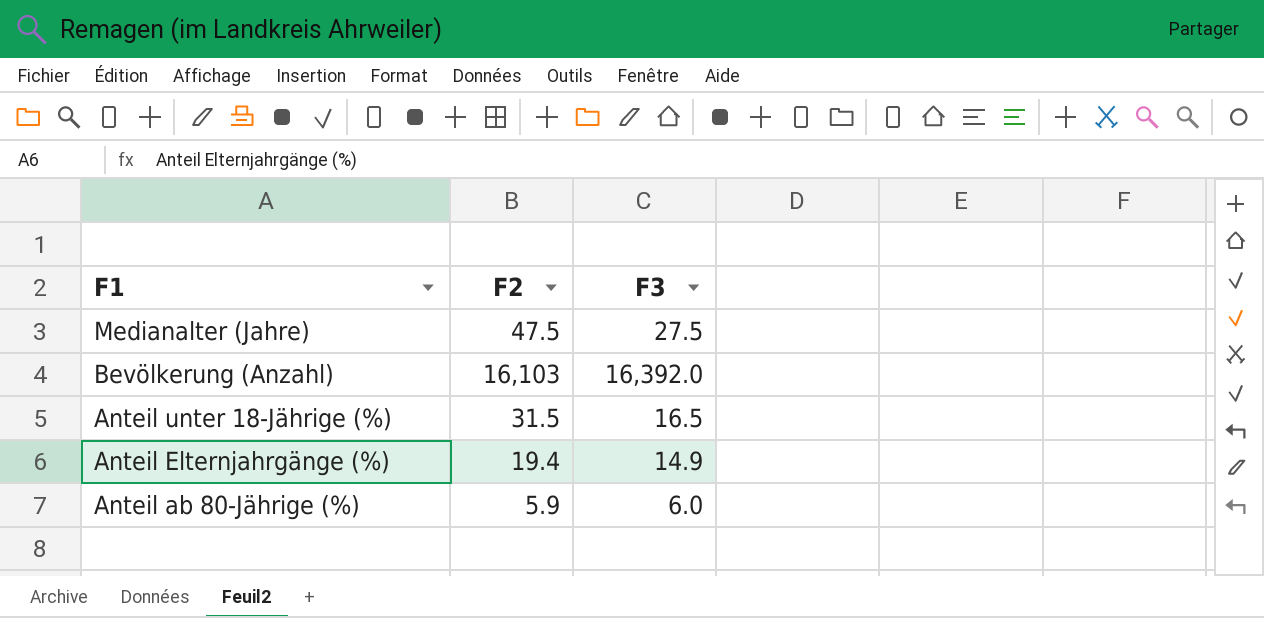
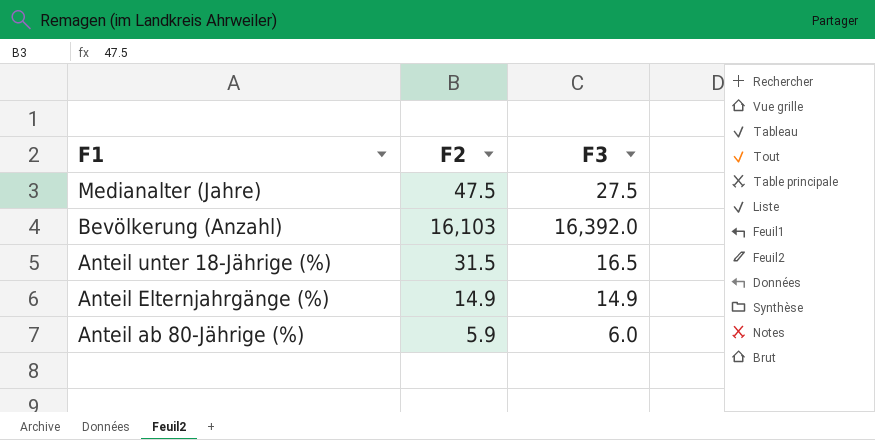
Anteil Elternjahrgänge (%) | F2: 19.4 -> 14.9

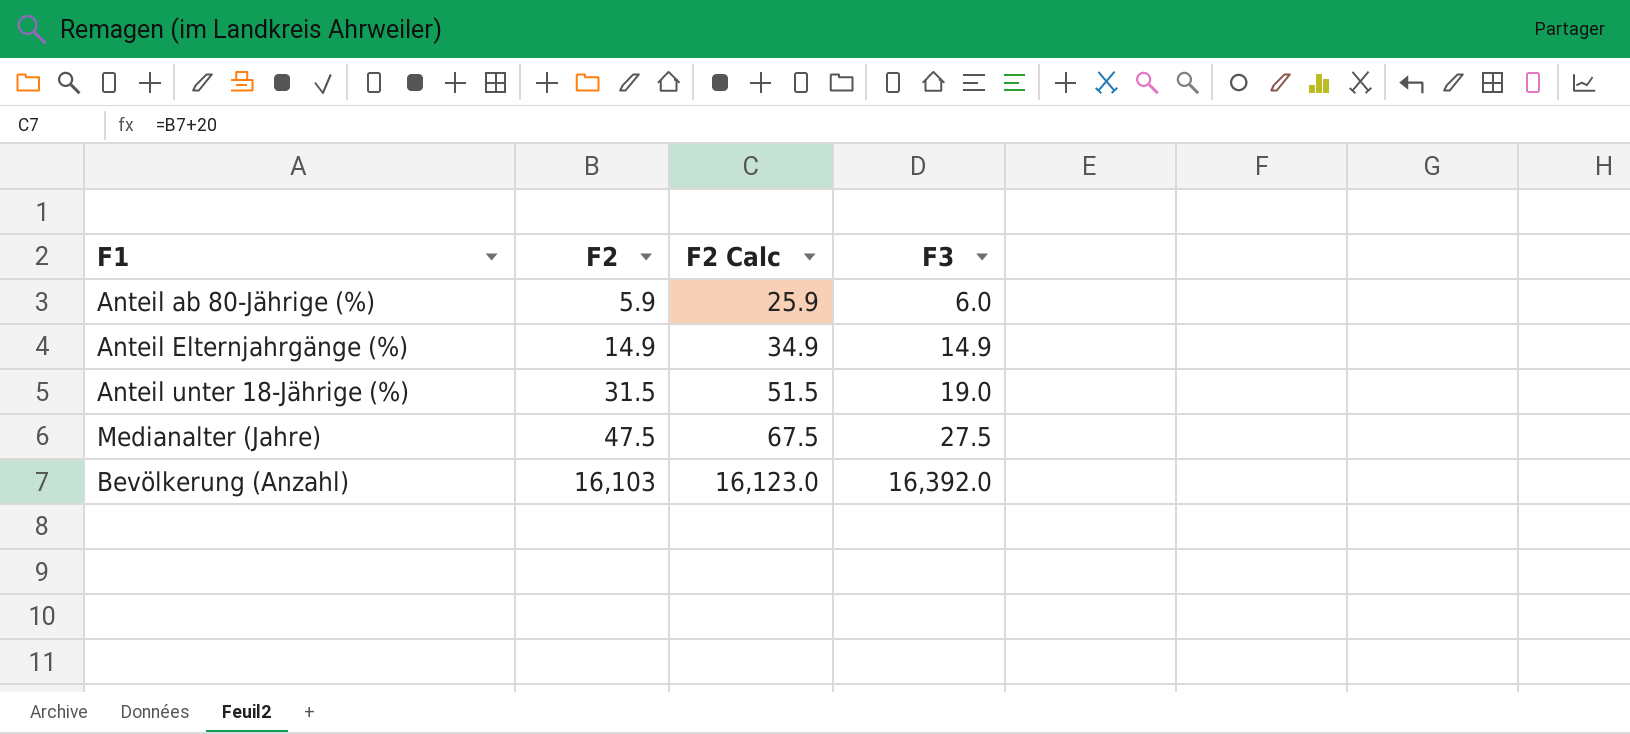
row order: F1 descending -> F2 ascending
column F2 Calc | formula: none -> [F2] + 20
Anteil unter 18-Jährige (%) | F3: 16.5 -> 19.0

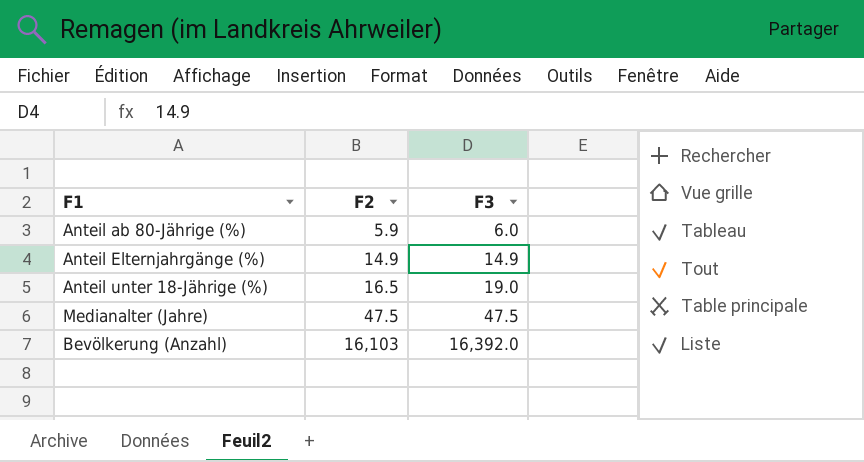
column F2 Calc | formula: [F2] + 20 -> none
Anteil unter 18-Jährige (%) | F2: 31.5 -> 16.5
Medianalter (Jahre) | F3: 27.5 -> 47.5

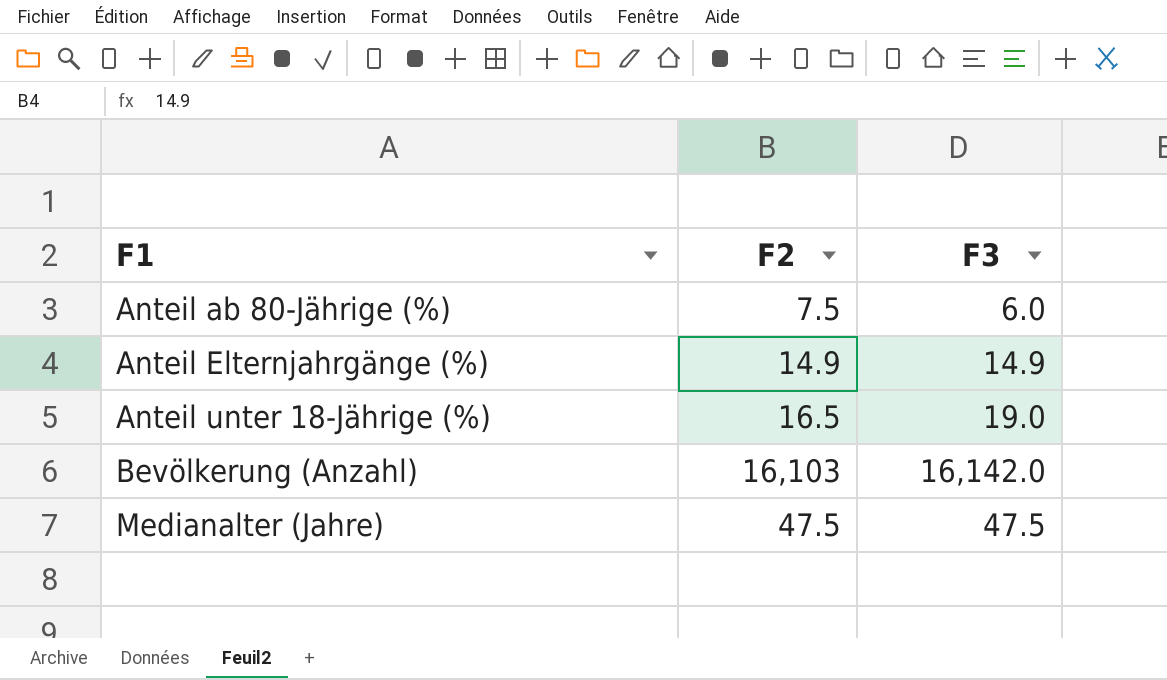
row order: F2 ascending -> F1 ascending
Anteil ab 80-Jährige (%) | F2: 5.9 -> 7.5
Bevölkerung (Anzahl) | F3: 16,392.0 -> 16,142.0

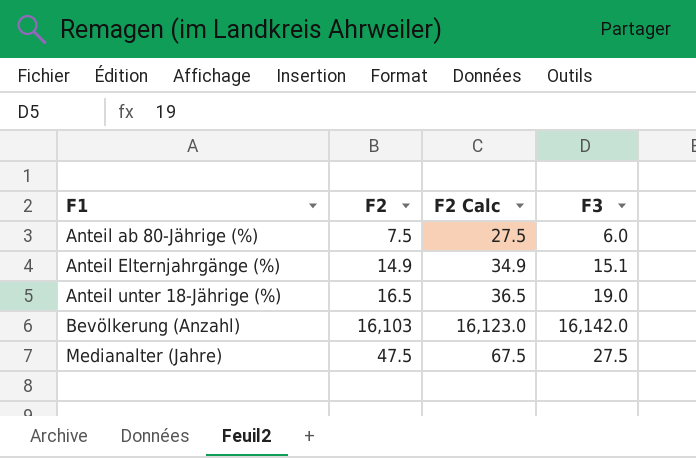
column F2 Calc | formula: none -> [F2] + 20
Anteil Elternjahrgänge (%) | F3: 14.9 -> 15.1
Medianalter (Jahre) | F3: 47.5 -> 27.5

